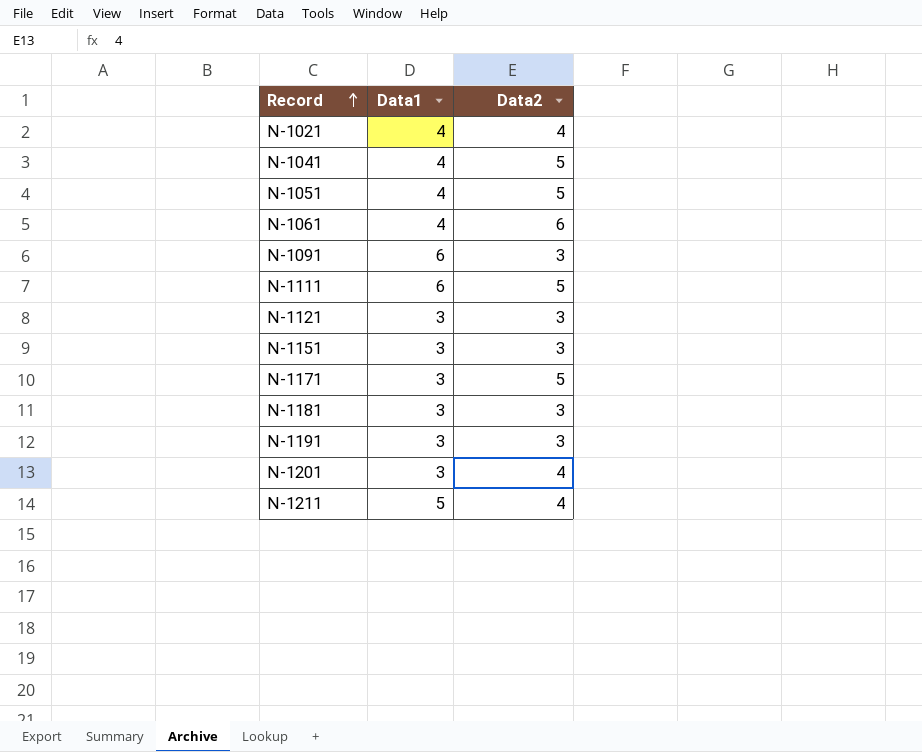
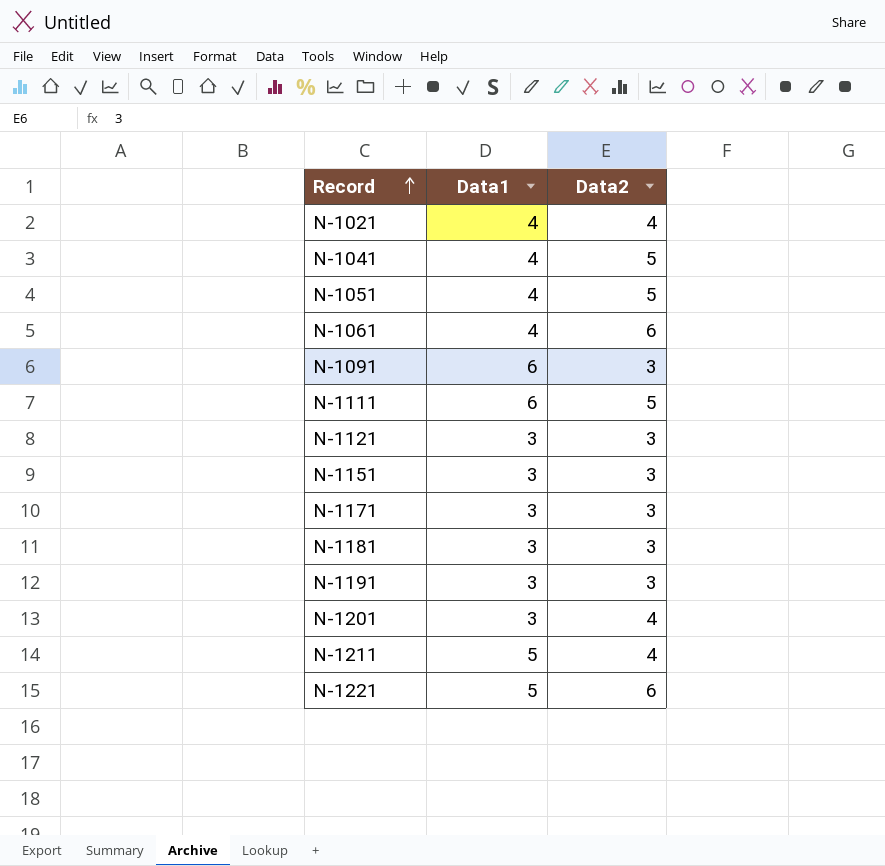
N-1171 | Data2: 5 -> 3
row N-1221: none -> 5 | 6

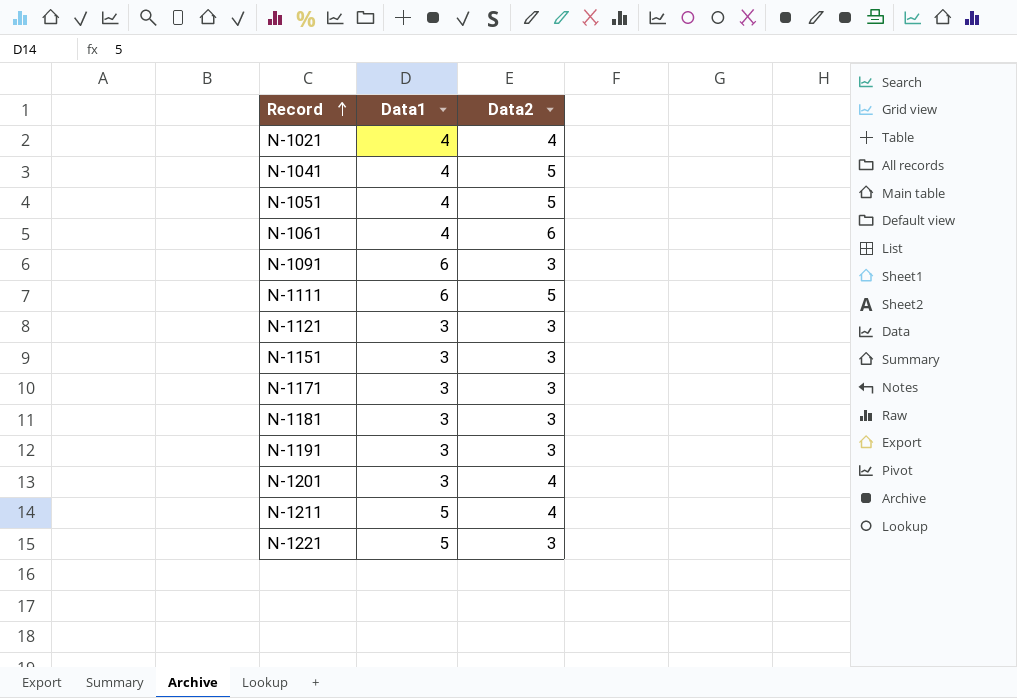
N-1221 | Data2: 6 -> 3

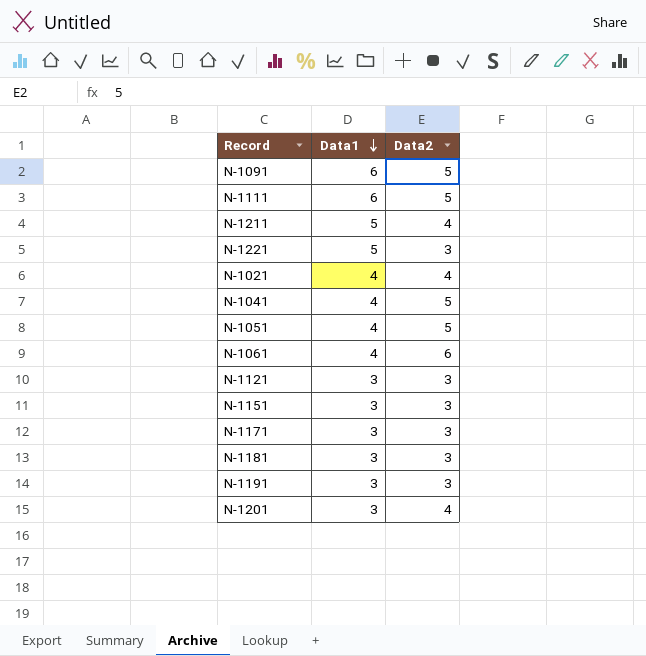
row order: Record ascending -> Data1 descending
N-1091 | Data2: 3 -> 5

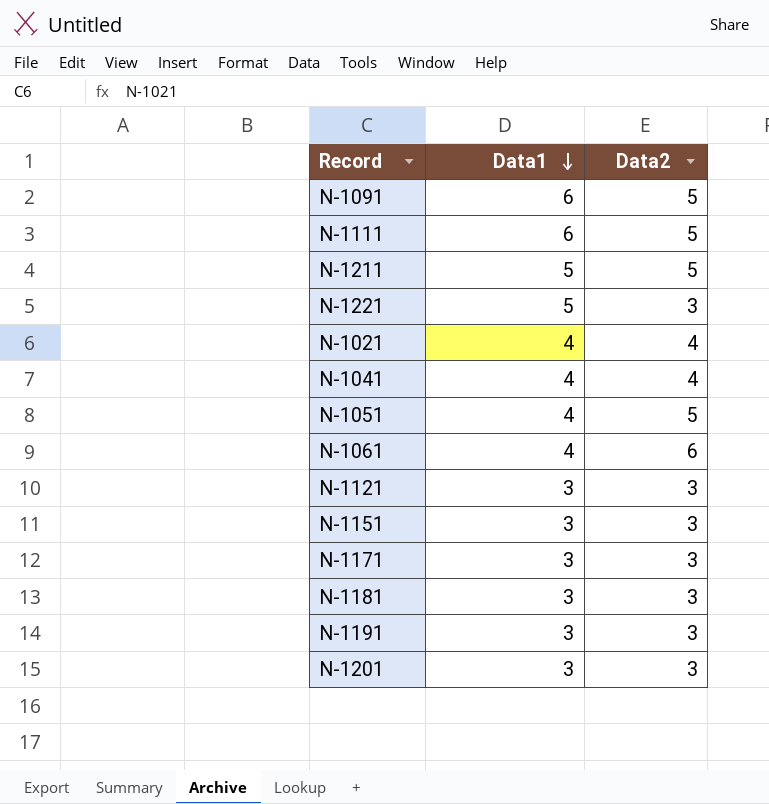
N-1211 | Data2: 4 -> 5
N-1041 | Data2: 5 -> 4
N-1201 | Data2: 4 -> 3

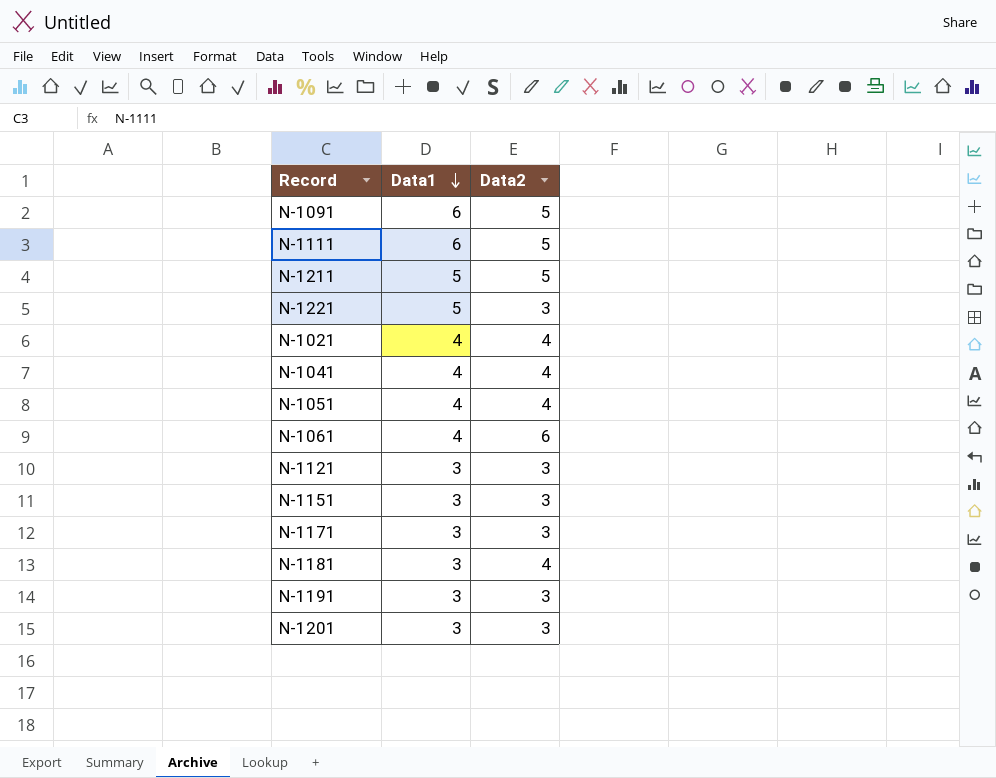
N-1051 | Data2: 5 -> 4
N-1181 | Data2: 3 -> 4

